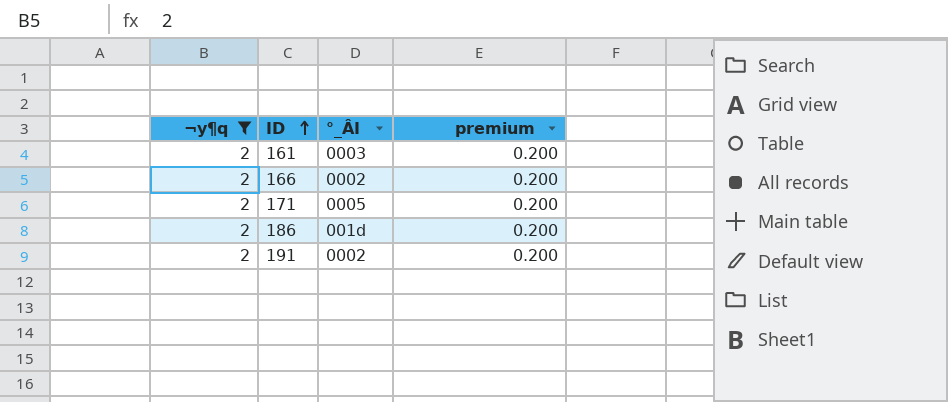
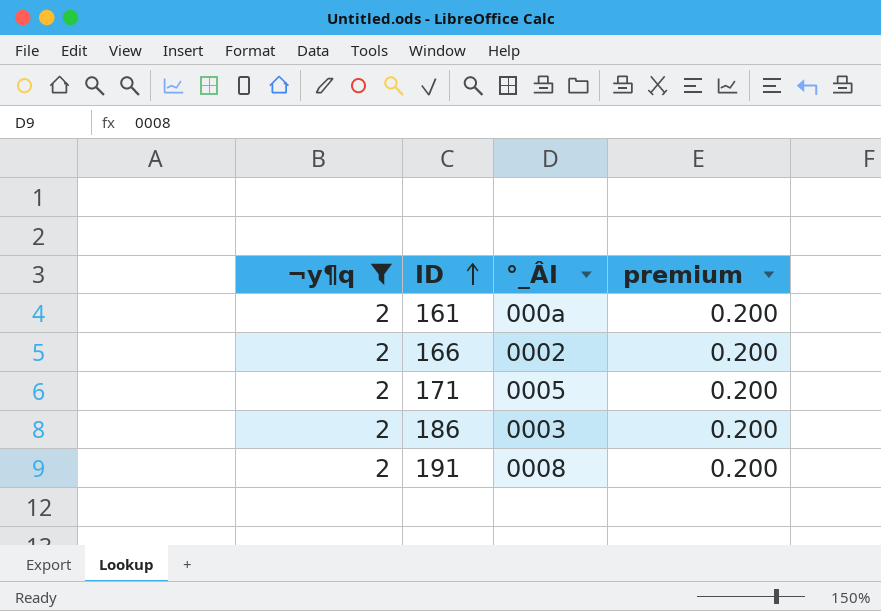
161 | °_ÂI: 0003 -> 000a
186 | °_ÂI: 001d -> 0003
191 | °_ÂI: 0002 -> 0008

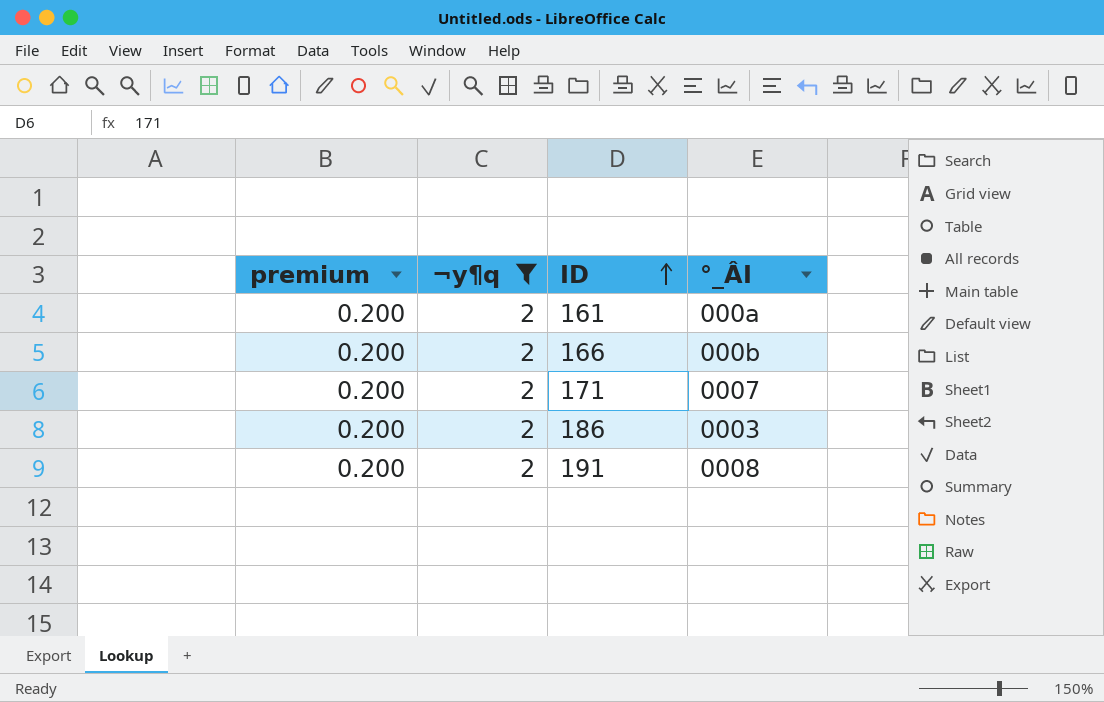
column premium | position: 4 -> 1
166 | °_ÂI: 0002 -> 000b
171 | °_ÂI: 0005 -> 0007

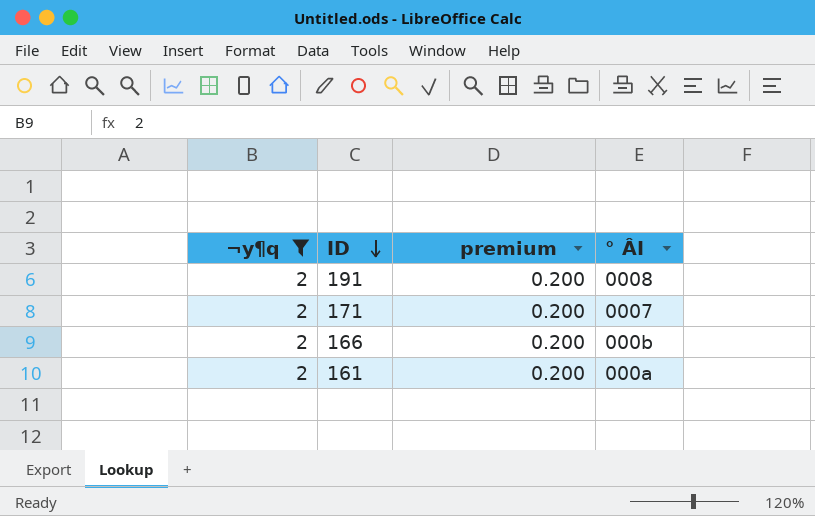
row order: ID ascending -> ID descending
column premium | position: 1 -> 3
column name: °_ÂI -> ° ÂI
row 186: 0.200 | 2 | 0003 -> none

